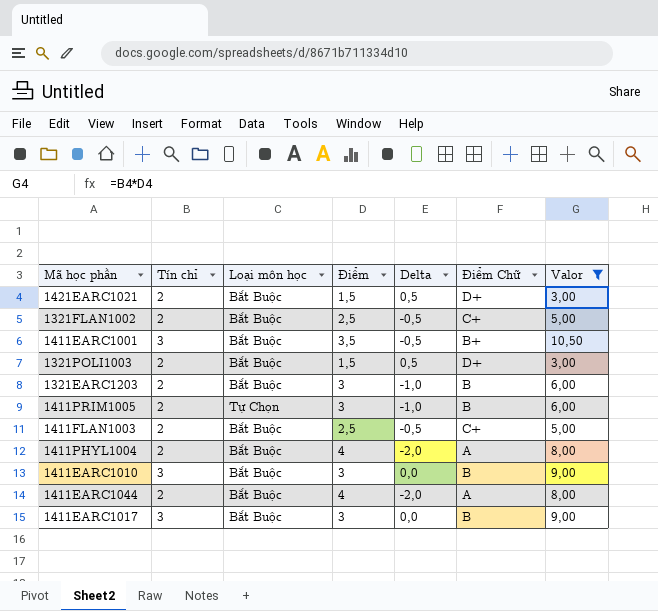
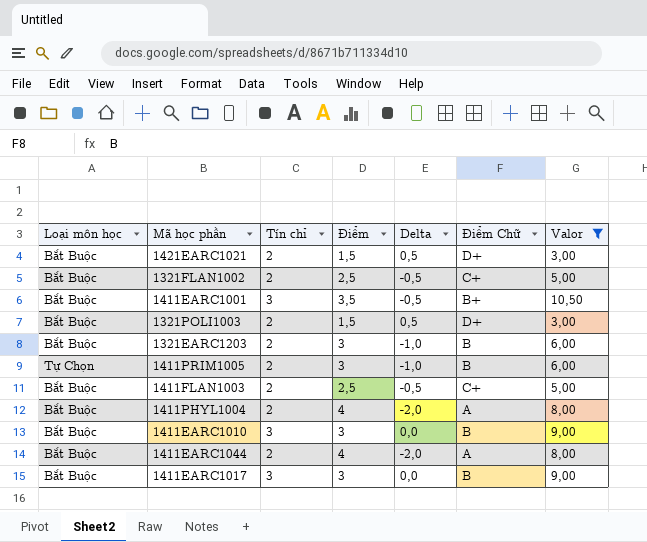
column Loại môn học | position: 3 -> 1

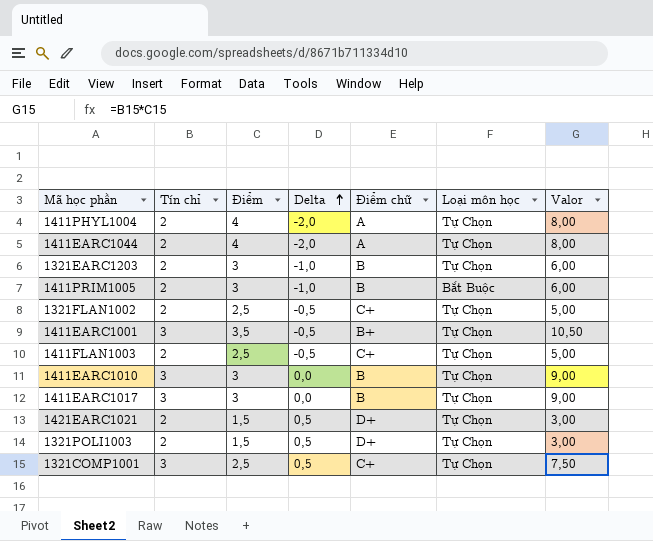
filter: Valor != 7,50 -> none
row order: none -> Delta ascending
column name: Điểm Chữ -> Điểm chữ
column Loại môn học | position: 1 -> 6
1411PHYL1004 | Loại môn học: Bắt Buộc -> Tự Chọn
1411EARC1044 | Loại môn học: Bắt Buộc -> Tự Chọn
1321EARC1203 | Loại môn học: Bắt Buộc -> Tự Chọn
1411PRIM1005 | Loại môn học: Tự Chọn -> Bắt Buộc
1321FLAN1002 | Loại môn học: Bắt Buộc -> Tự Chọn
1411EARC1001 | Loại môn học: Bắt Buộc -> Tự Chọn
1411FLAN1003 | Loại môn học: Bắt Buộc -> Tự Chọn
1411EARC1010 | Loại môn học: Bắt Buộc -> Tự Chọn
1411EARC1017 | Loại môn học: Bắt Buộc -> Tự Chọn
1421EARC1021 | Loại môn học: Bắt Buộc -> Tự Chọn
1321POLI1003 | Loại môn học: Bắt Buộc -> Tự Chọn

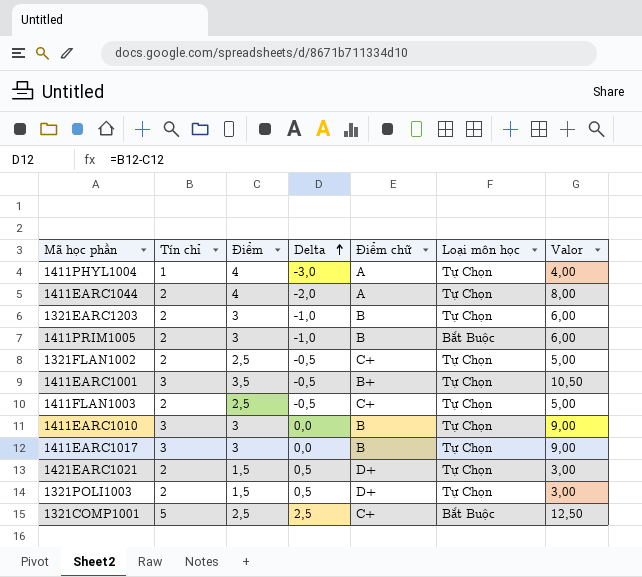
1411PHYL1004 | Tín chỉ: 2 -> 1
1411PHYL1004 | Delta: -2,0 -> -3,0
1411PHYL1004 | Valor: 8,00 -> 4,00
1321COMP1001 | Tín chỉ: 3 -> 5
1321COMP1001 | Delta: 0,5 -> 2,5
1321COMP1001 | Loại môn học: Tự Chọn -> Bắt Buộc
1321COMP1001 | Valor: 7,50 -> 12,50

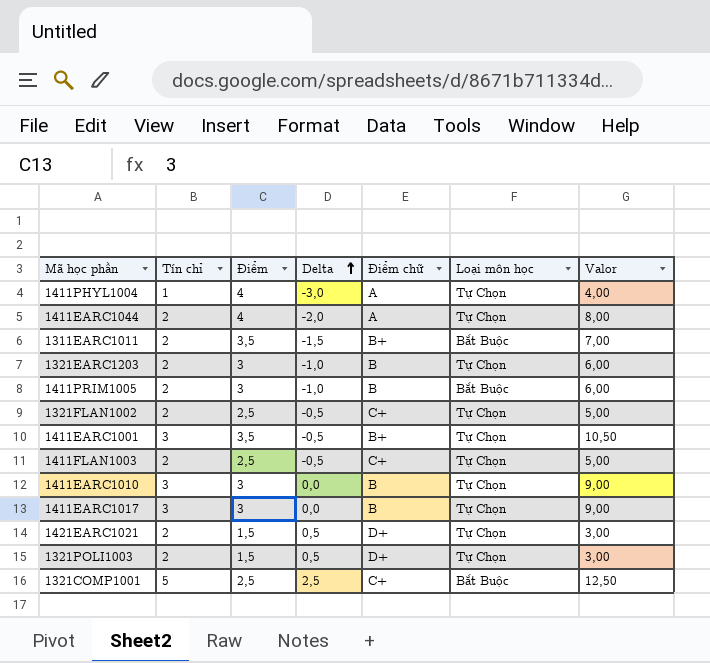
row 1311EARC1011: none -> 2 | 3,5 | -1,5 | B+ | Bắt Buộc | 7,00

